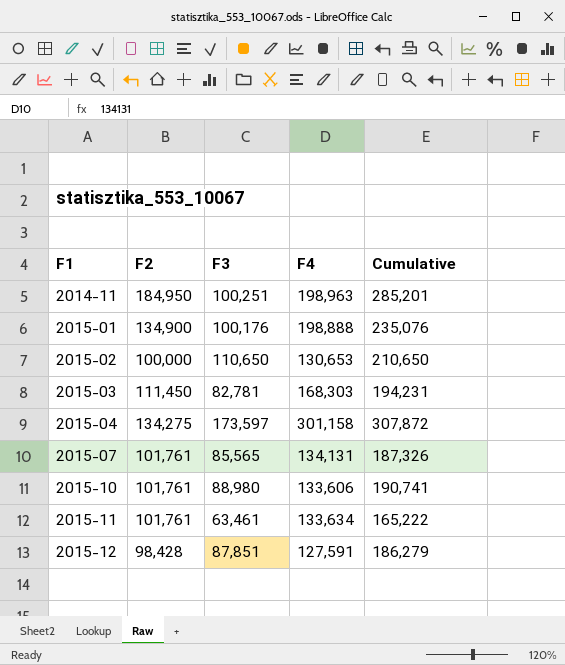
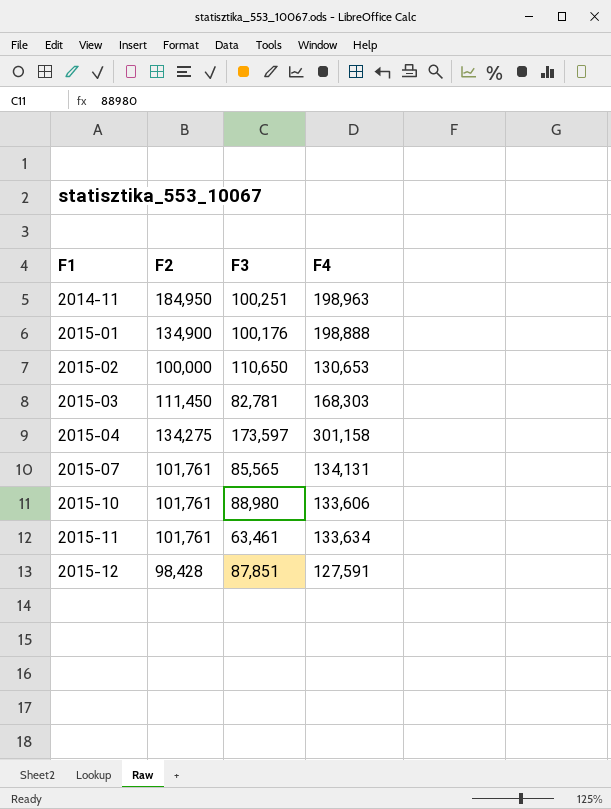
column Cumulative | formula: [F2] + [F3] -> none

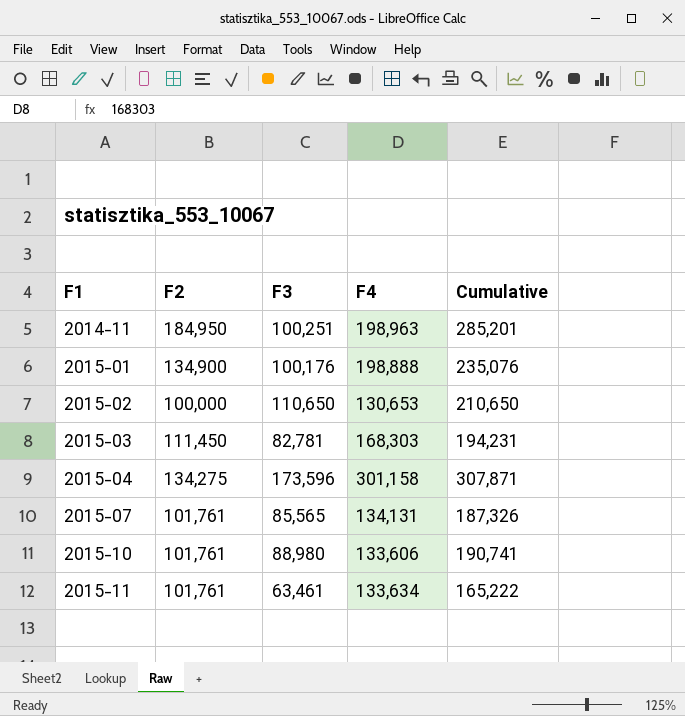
column Cumulative | formula: none -> [F2] + [F3]
row 2015-12: 98,428 | 87,851 | 127,591 -> none
2015-04 | F3: 173,597 -> 173,596

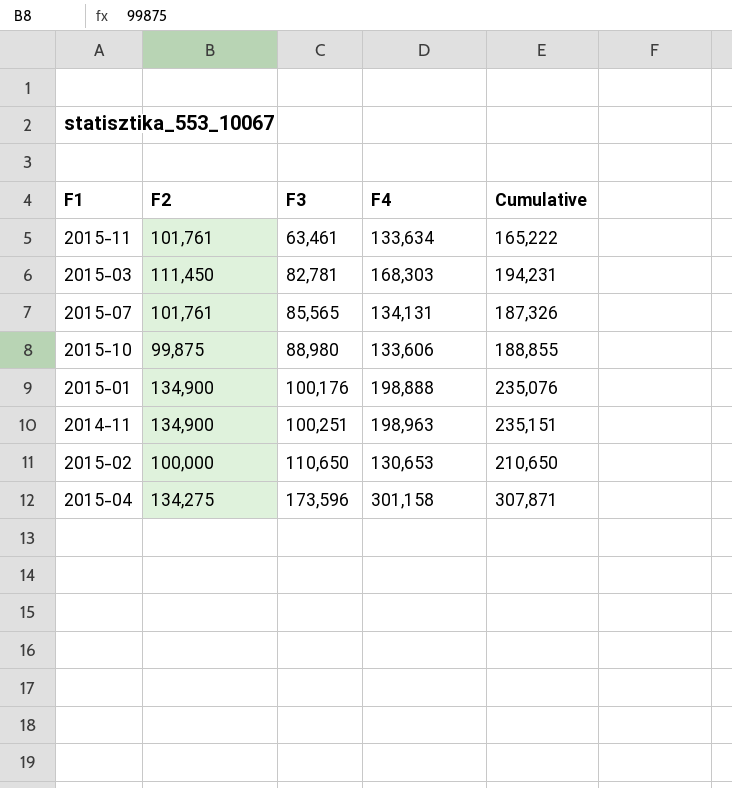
row order: F1 ascending -> F3 ascending
2015-10 | F2: 101,761 -> 99,875
2015-10 | Cumulative: 190,741 -> 188,855
2014-11 | F2: 184,950 -> 134,900
2014-11 | Cumulative: 285,201 -> 235,151

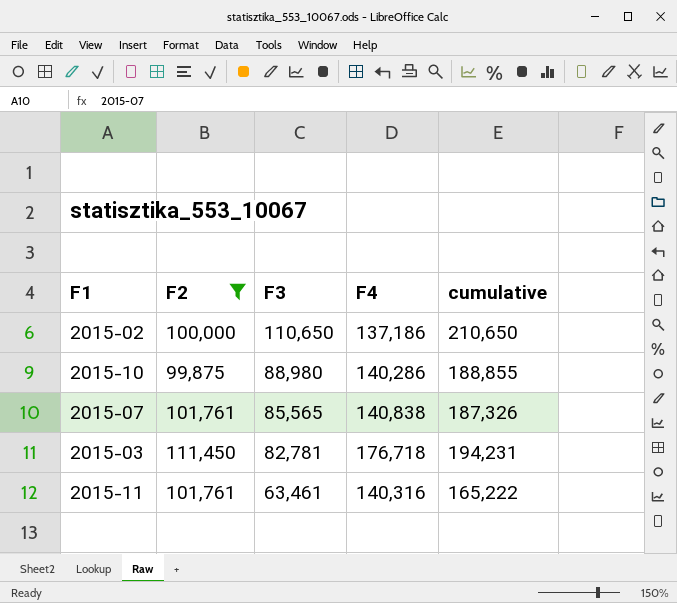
filter: none -> F2 <= 111,450
row order: F3 ascending -> F3 descending
column name: Cumulative -> cumulative
2015-02 | F4: 130,653 -> 137,186
2015-10 | F4: 133,606 -> 140,286
2015-07 | F4: 134,131 -> 140,838
2015-03 | F4: 168,303 -> 176,718
2015-11 | F4: 133,634 -> 140,316

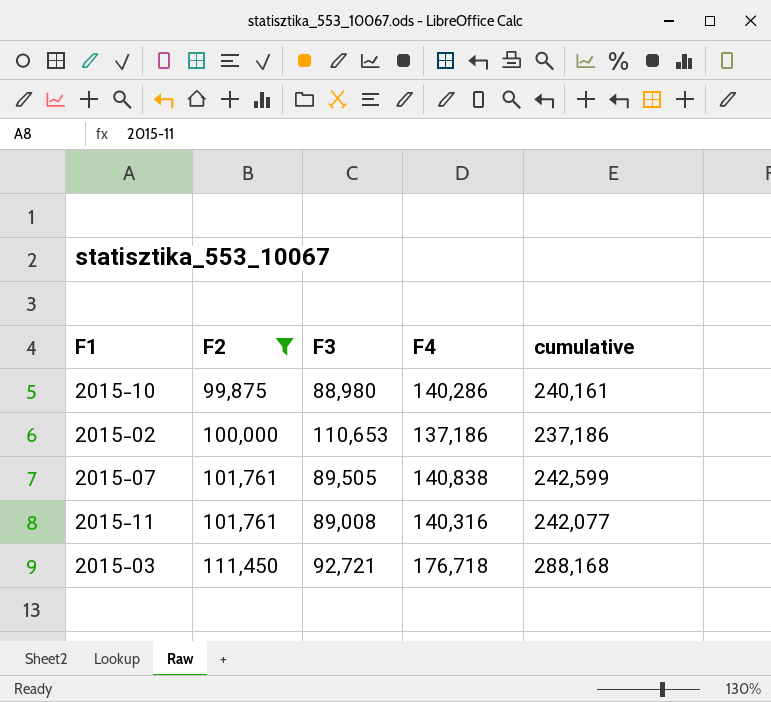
row order: F3 descending -> F2 ascending
column cumulative | formula: [F2] + [F3] -> [F2] + [F4]
2015-02 | F3: 110,650 -> 110,653
2015-07 | F3: 85,565 -> 89,505
2015-11 | F3: 63,461 -> 89,008
2015-03 | F3: 82,781 -> 92,721

